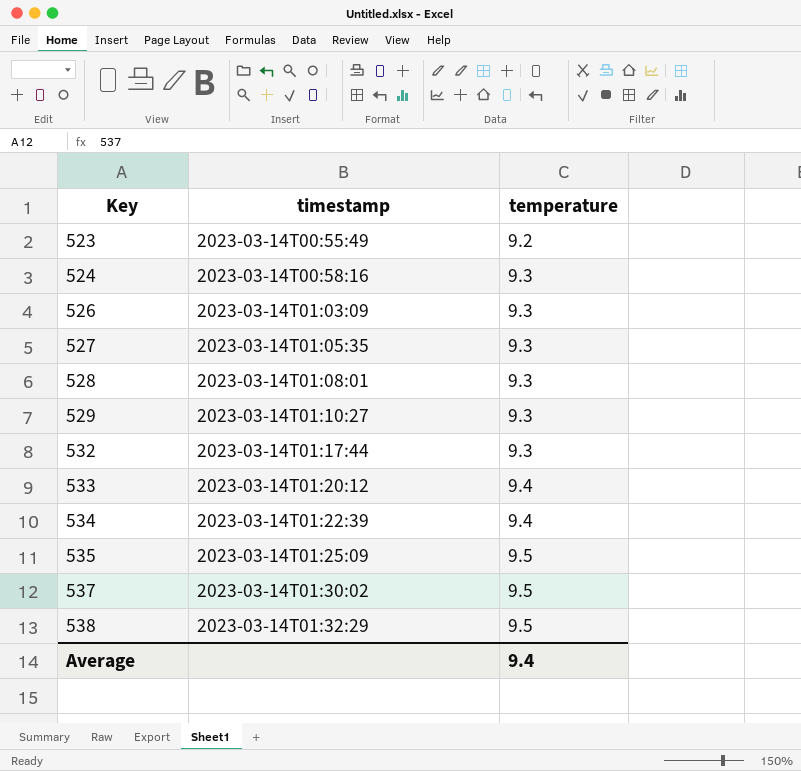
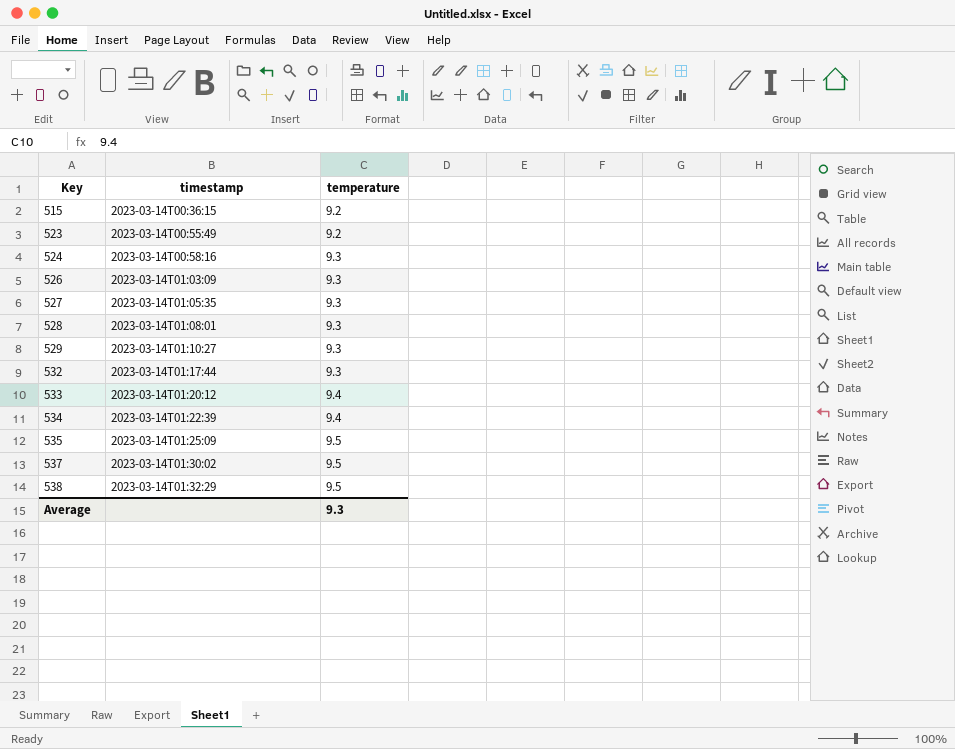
row 515: none -> 2023-03-14T00:36:15 | 9.2
Average | temperature: 9.4 -> 9.3

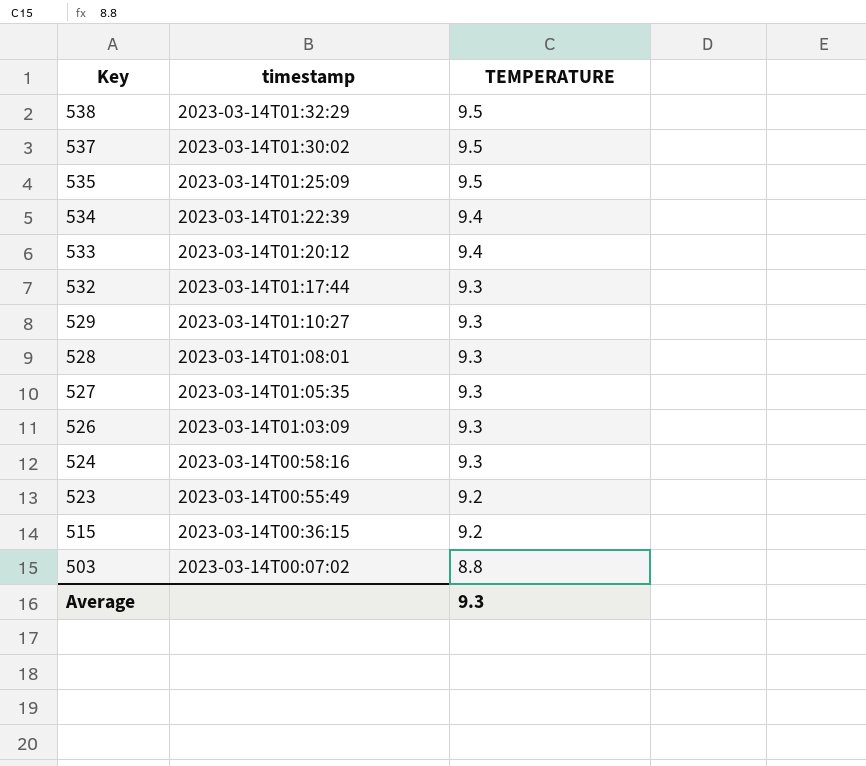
row order: Key ascending -> Key descending
column name: temperature -> TEMPERATURE
row 503: none -> 2023-03-14T00:07:02 | 8.8

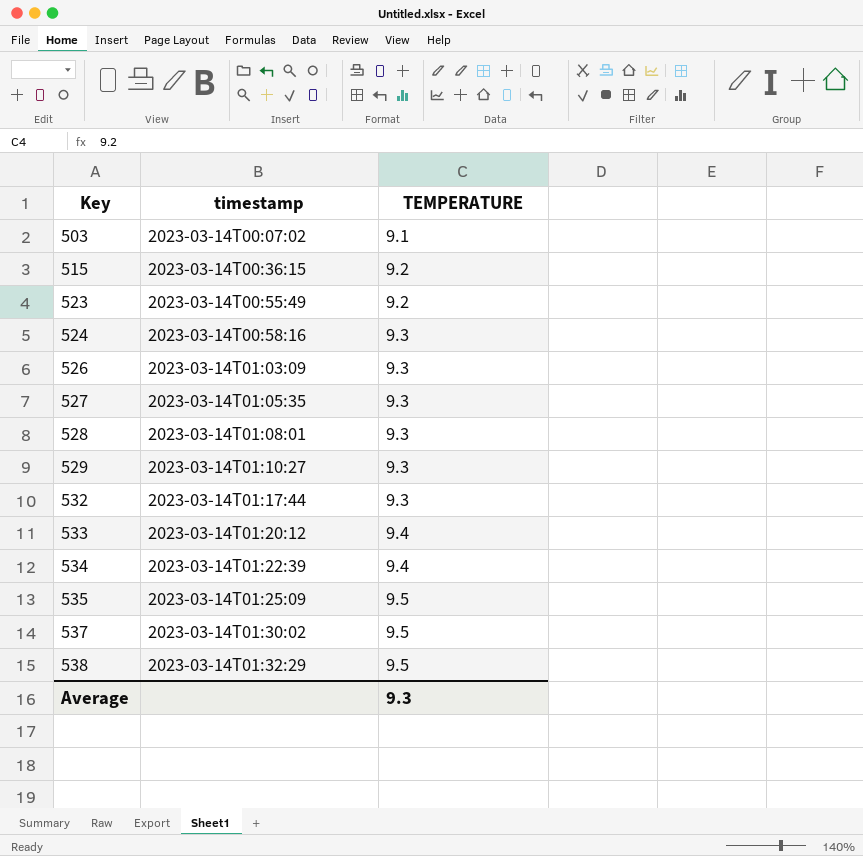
row order: Key descending -> Key ascending
503 | TEMPERATURE: 8.8 -> 9.1

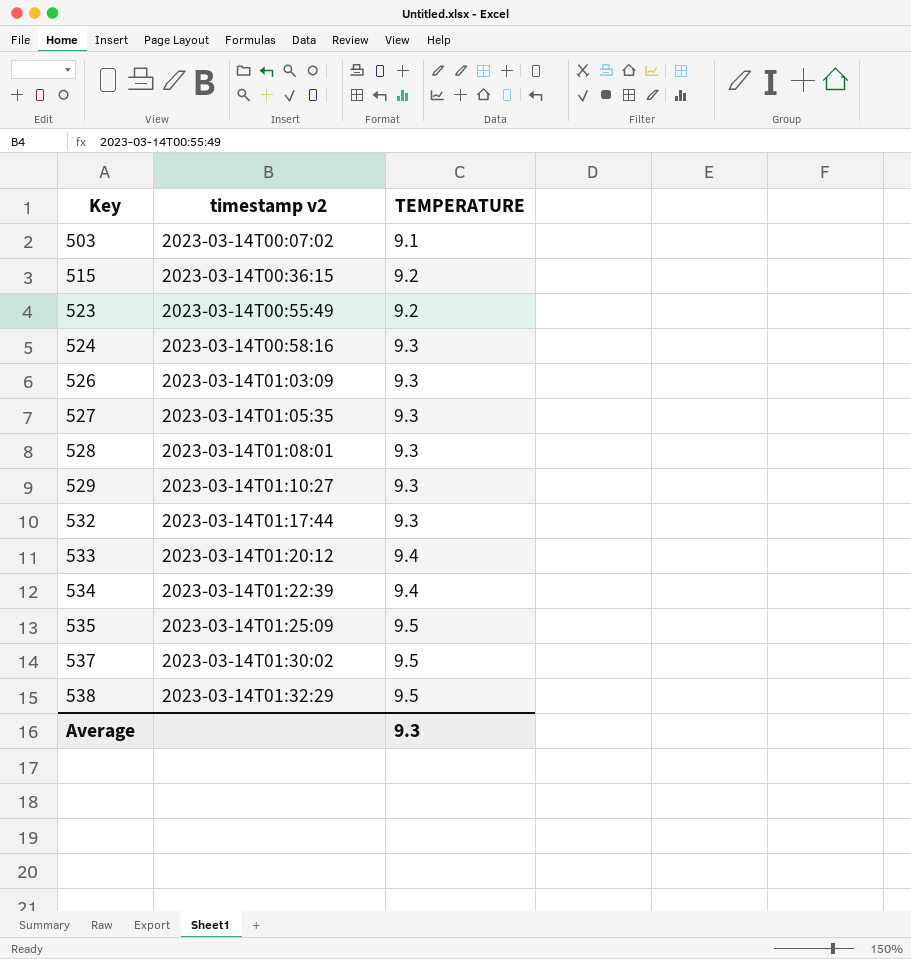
column name: timestamp -> timestamp v2

